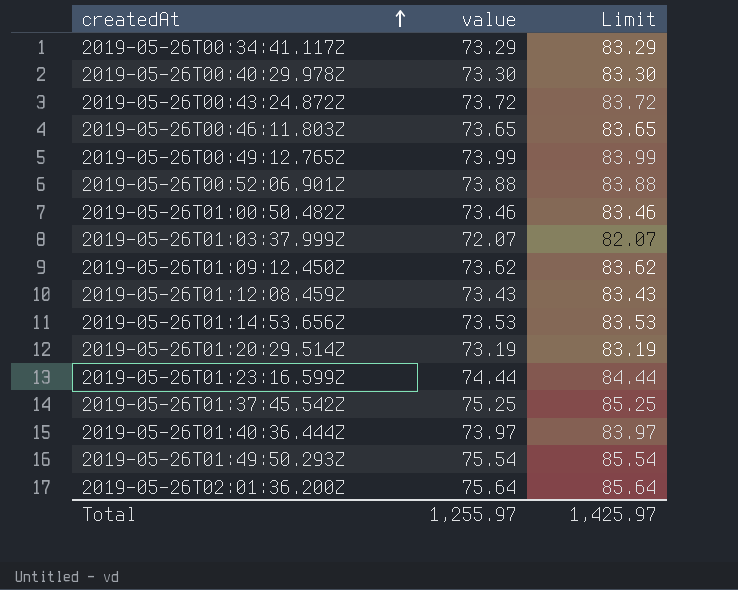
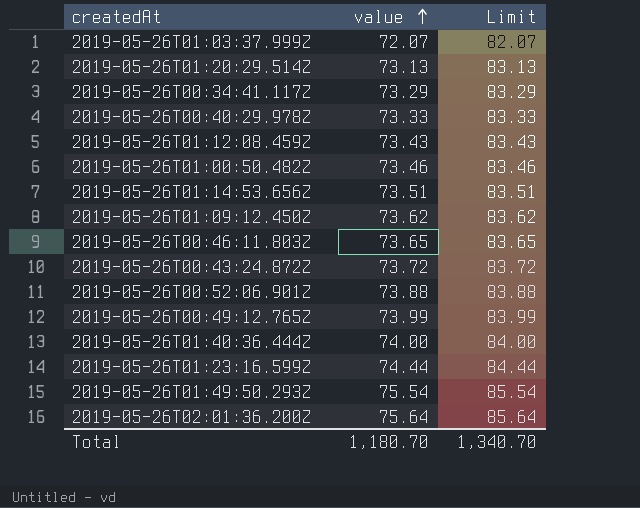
row order: createdAt ascending -> value ascending
row 2019-05-26T01:37:45.542Z: 75.25 | 85.25 -> none
2019-05-26T01:20:29.514Z | value: 73.19 -> 73.13
2019-05-26T01:20:29.514Z | Limit: 83.19 -> 83.13
2019-05-26T00:40:29.978Z | value: 73.30 -> 73.33
2019-05-26T00:40:29.978Z | Limit: 83.30 -> 83.33
2019-05-26T01:14:53.656Z | value: 73.53 -> 73.51
2019-05-26T01:14:53.656Z | Limit: 83.53 -> 83.51
2019-05-26T01:40:36.444Z | value: 73.97 -> 74.00
2019-05-26T01:40:36.444Z | Limit: 83.97 -> 84.00
Total | value: 1,255.97 -> 1,180.70
Total | Limit: 1,425.97 -> 1,340.70

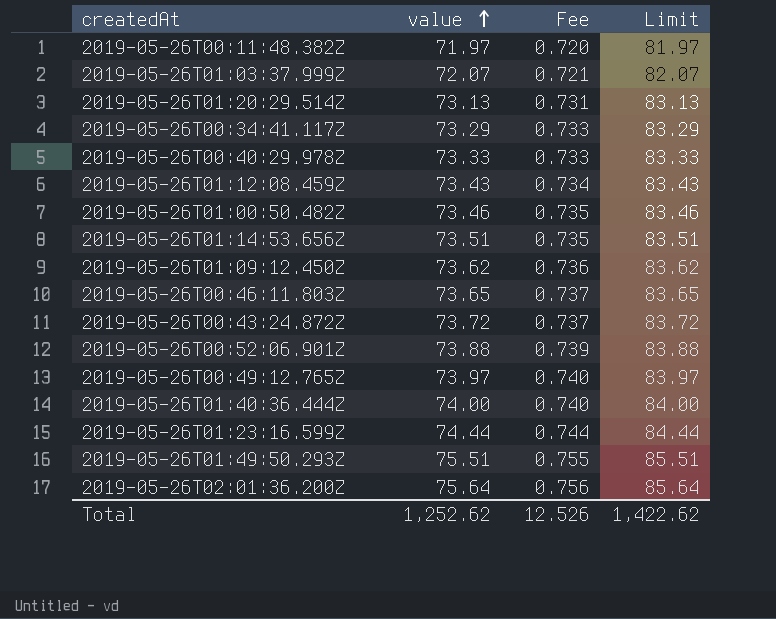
column Fee | formula: none -> [value] * 0.01
row 2019-05-26T00:11:48.382Z: none -> 71.97 | 0.720 | 81.97
2019-05-26T00:49:12.765Z | value: 73.99 -> 73.97
2019-05-26T00:49:12.765Z | Limit: 83.99 -> 83.97
2019-05-26T01:49:50.293Z | value: 75.54 -> 75.51
2019-05-26T01:49:50.293Z | Limit: 85.54 -> 85.51
Total | value: 1,180.70 -> 1,252.62
Total | Limit: 1,340.70 -> 1,422.62

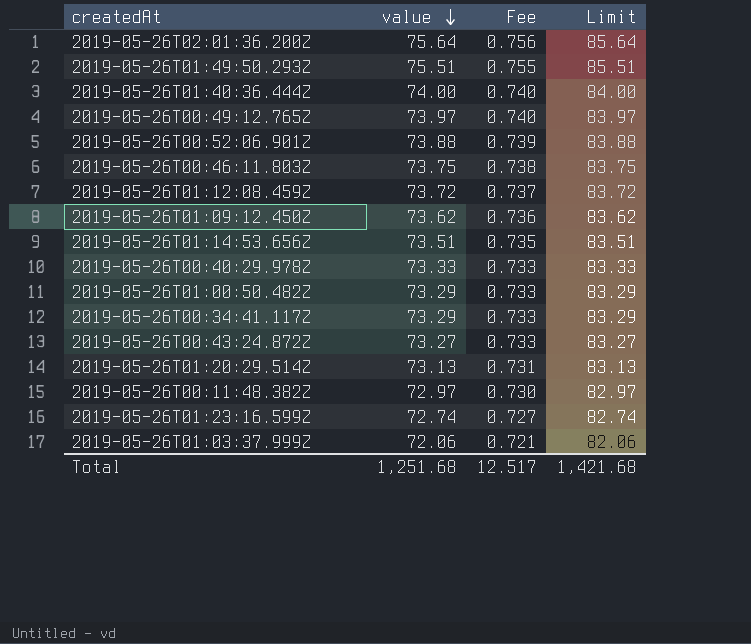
row order: value ascending -> value descending
2019-05-26T00:46:11.803Z | value: 73.65 -> 73.75
2019-05-26T00:46:11.803Z | Fee: 0.737 -> 0.738
2019-05-26T00:46:11.803Z | Limit: 83.65 -> 83.75
2019-05-26T01:12:08.459Z | value: 73.43 -> 73.72
2019-05-26T01:12:08.459Z | Fee: 0.734 -> 0.737
2019-05-26T01:12:08.459Z | Limit: 83.43 -> 83.72
2019-05-26T01:00:50.482Z | value: 73.46 -> 73.29
2019-05-26T01:00:50.482Z | Fee: 0.735 -> 0.733
2019-05-26T01:00:50.482Z | Limit: 83.46 -> 83.29
2019-05-26T00:43:24.872Z | value: 73.72 -> 73.27
2019-05-26T00:43:24.872Z | Fee: 0.737 -> 0.733
2019-05-26T00:43:24.872Z | Limit: 83.72 -> 83.27
2019-05-26T00:11:48.382Z | value: 71.97 -> 72.97
2019-05-26T00:11:48.382Z | Fee: 0.720 -> 0.730
2019-05-26T00:11:48.382Z | Limit: 81.97 -> 82.97
2019-05-26T01:23:16.599Z | value: 74.44 -> 72.74
2019-05-26T01:23:16.599Z | Fee: 0.744 -> 0.727
2019-05-26T01:23:16.599Z | Limit: 84.44 -> 82.74
2019-05-26T01:03:37.999Z | value: 72.07 -> 72.06
2019-05-26T01:03:37.999Z | Limit: 82.07 -> 82.06
Total | value: 1,252.62 -> 1,251.68
Total | Fee: 12.526 -> 12.517
Total | Limit: 1,422.62 -> 1,421.68

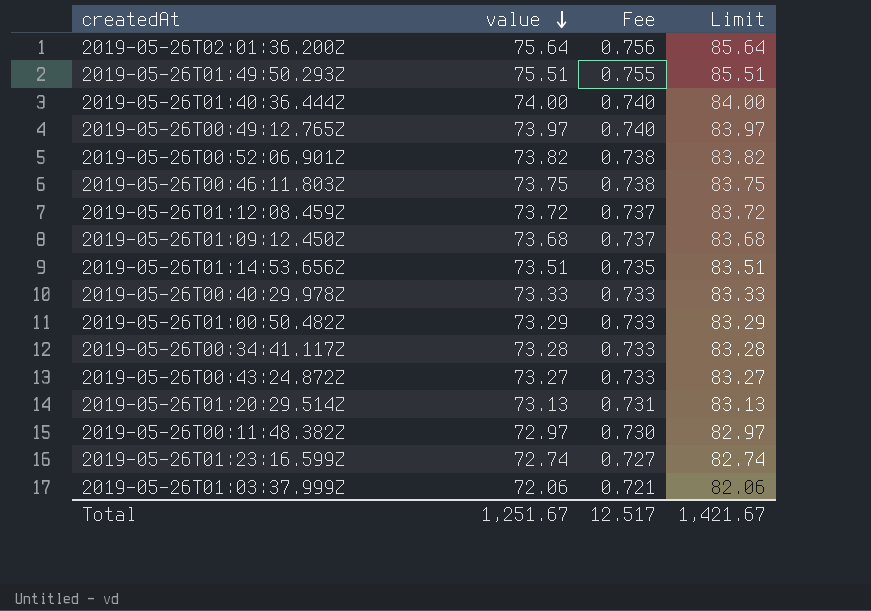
2019-05-26T00:52:06.901Z | value: 73.88 -> 73.82
2019-05-26T00:52:06.901Z | Fee: 0.739 -> 0.738
2019-05-26T00:52:06.901Z | Limit: 83.88 -> 83.82
2019-05-26T01:09:12.450Z | value: 73.62 -> 73.68
2019-05-26T01:09:12.450Z | Fee: 0.736 -> 0.737
2019-05-26T01:09:12.450Z | Limit: 83.62 -> 83.68
2019-05-26T00:34:41.117Z | value: 73.29 -> 73.28
2019-05-26T00:34:41.117Z | Limit: 83.29 -> 83.28
Total | value: 1,251.68 -> 1,251.67
Total | Limit: 1,421.68 -> 1,421.67

